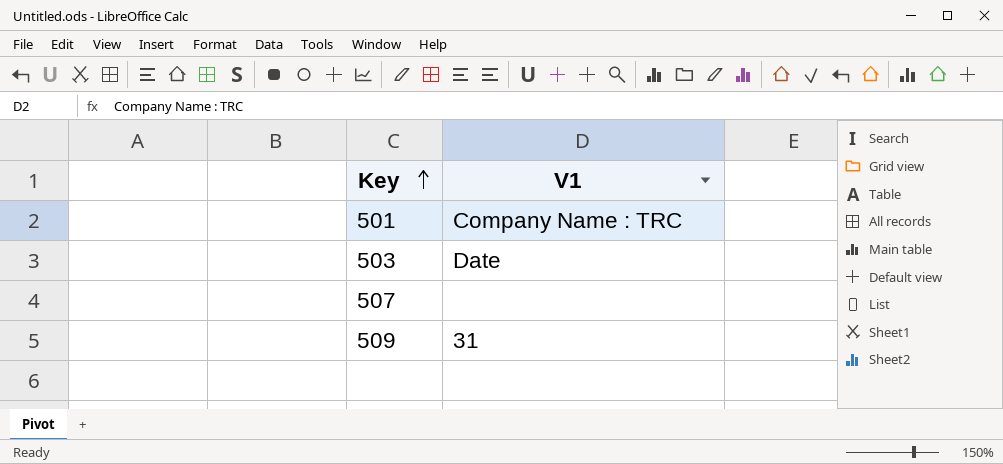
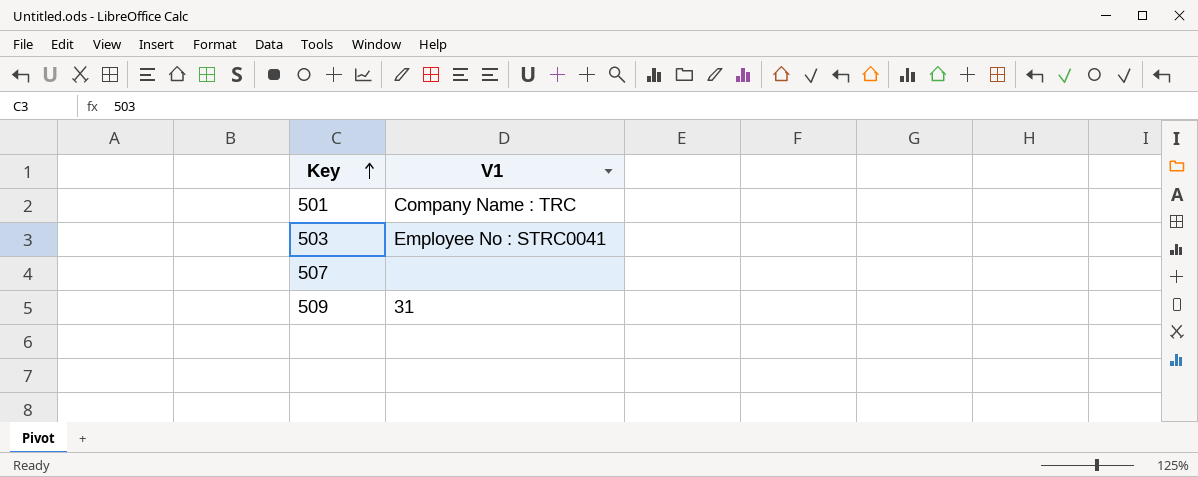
503 | V1: Date -> Employee No : STRC0041

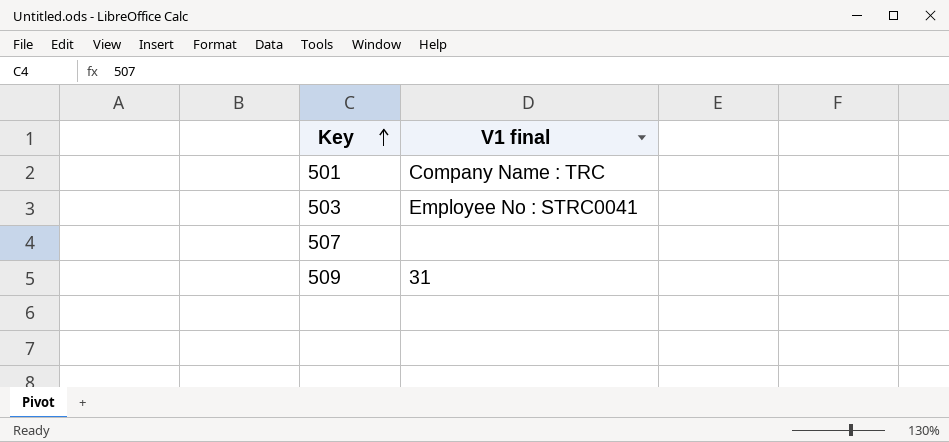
column name: V1 -> V1 final

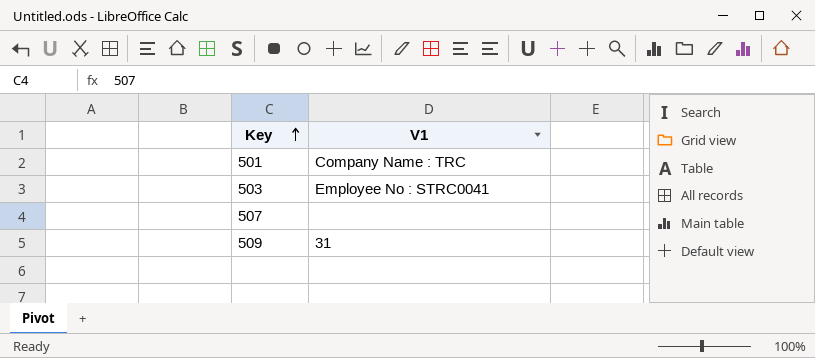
column name: V1 final -> V1

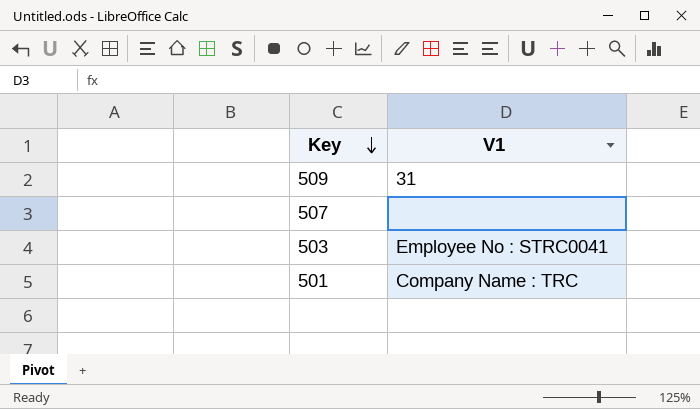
row order: Key ascending -> Key descending

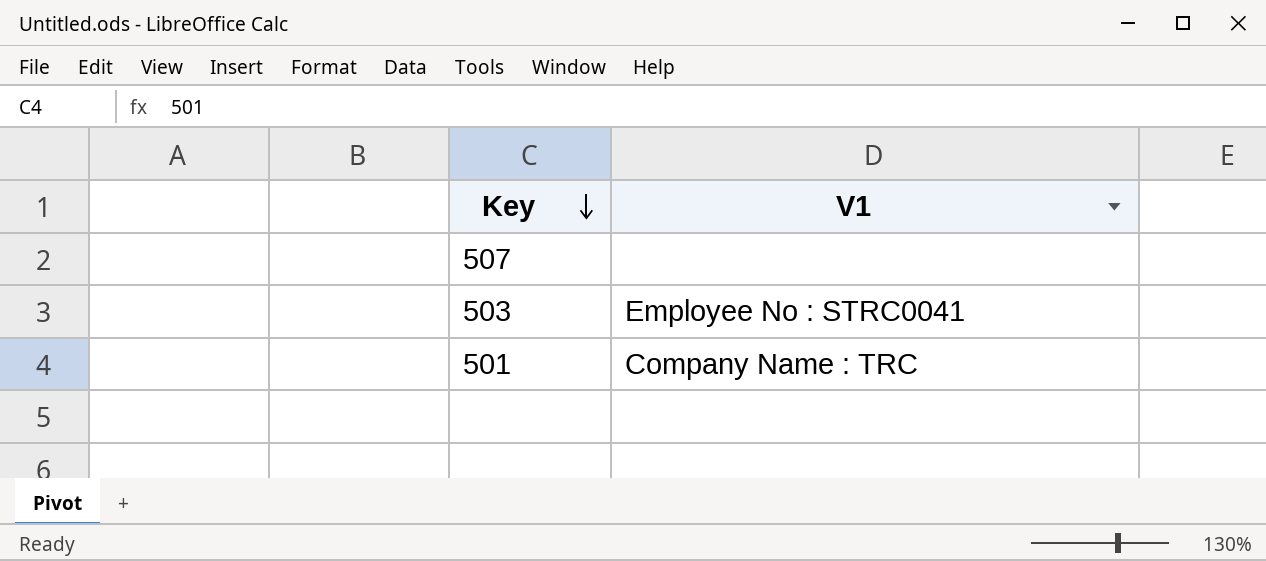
row 509: 31 -> none

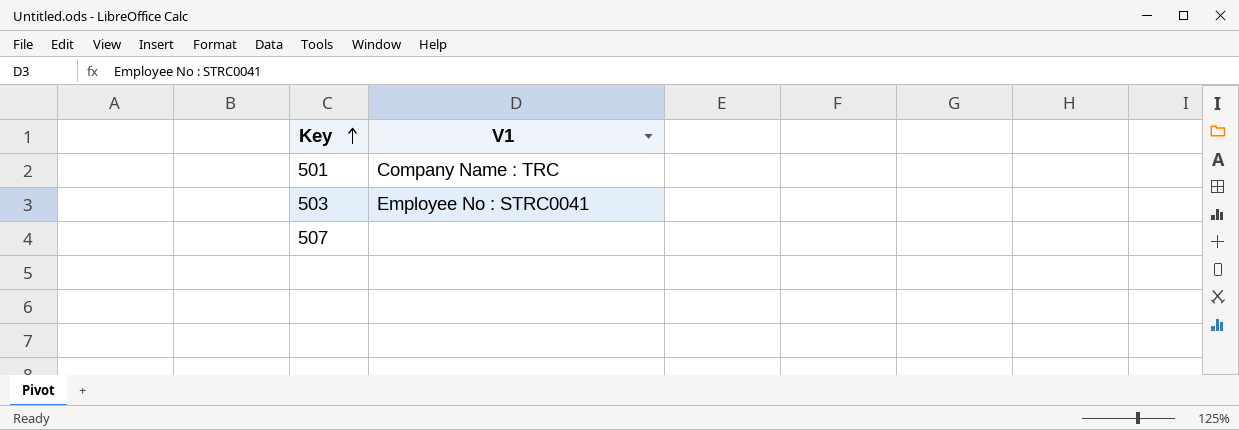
row order: Key descending -> Key ascending

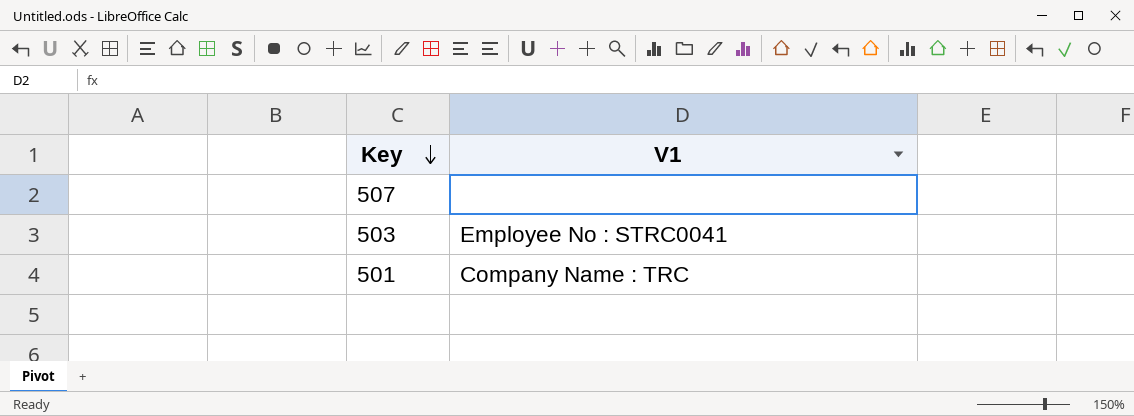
row order: Key ascending -> Key descending

